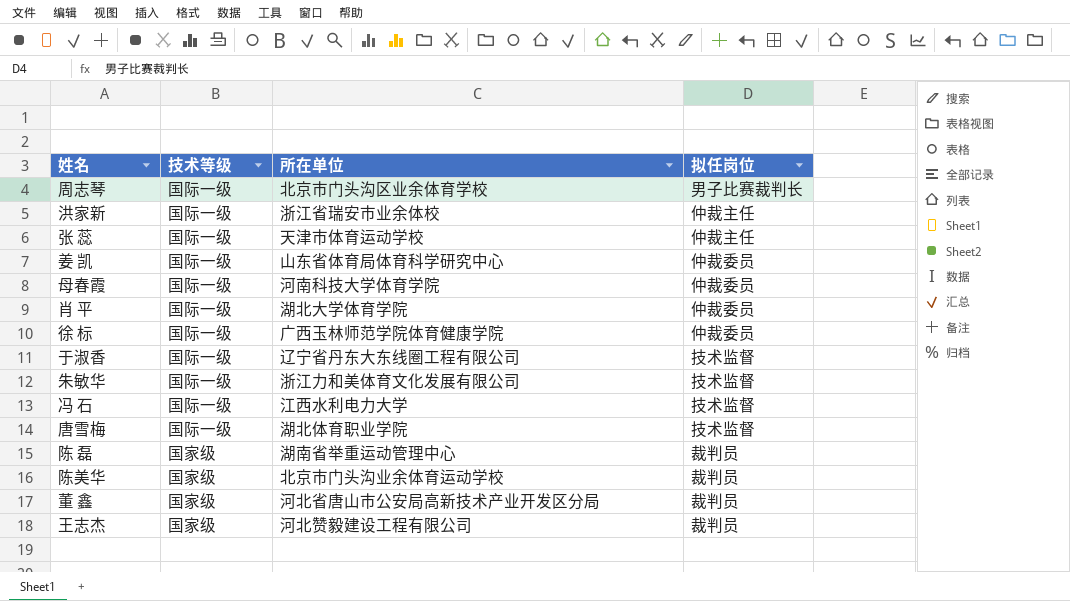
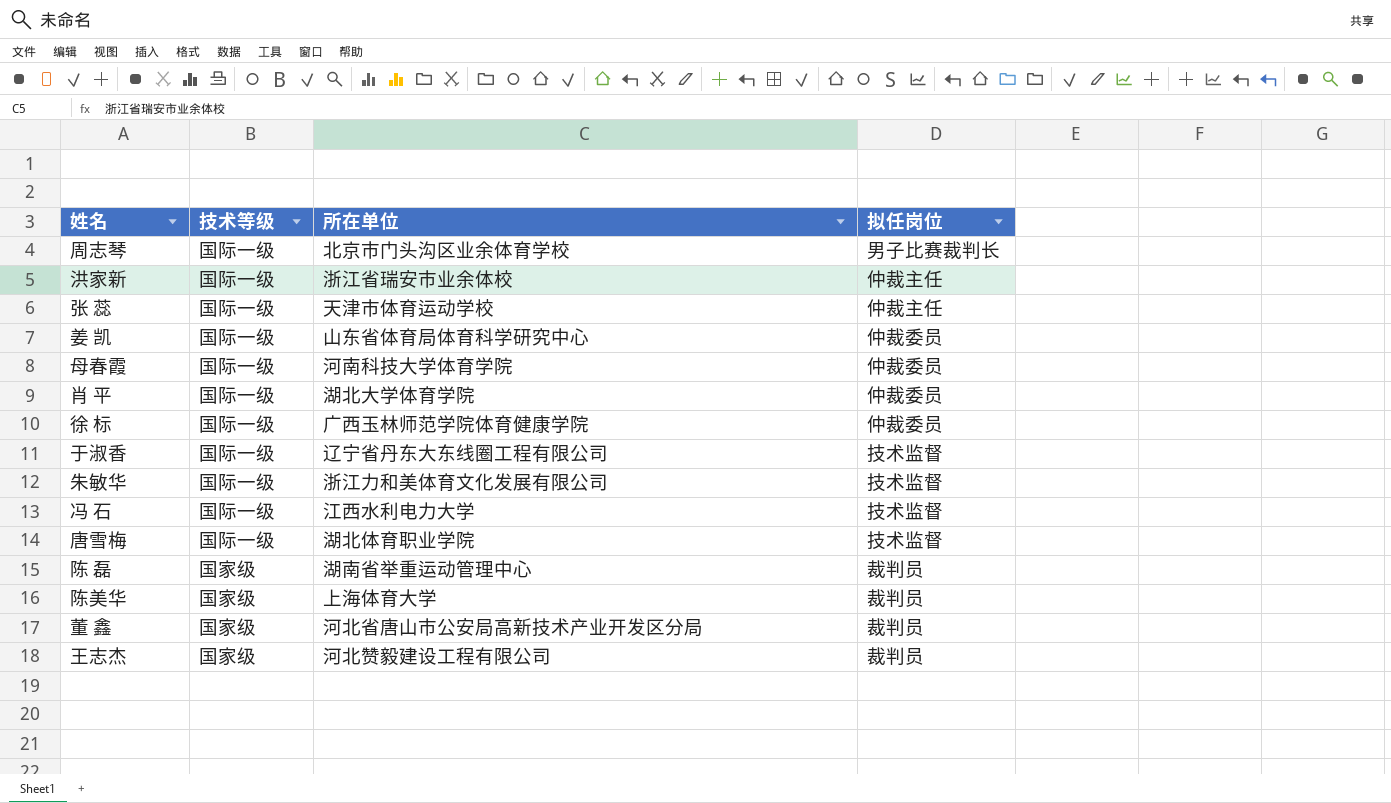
陈美华 | 所在单位: 北京市门头沟业余体育运动学校 -> 上海体育大学

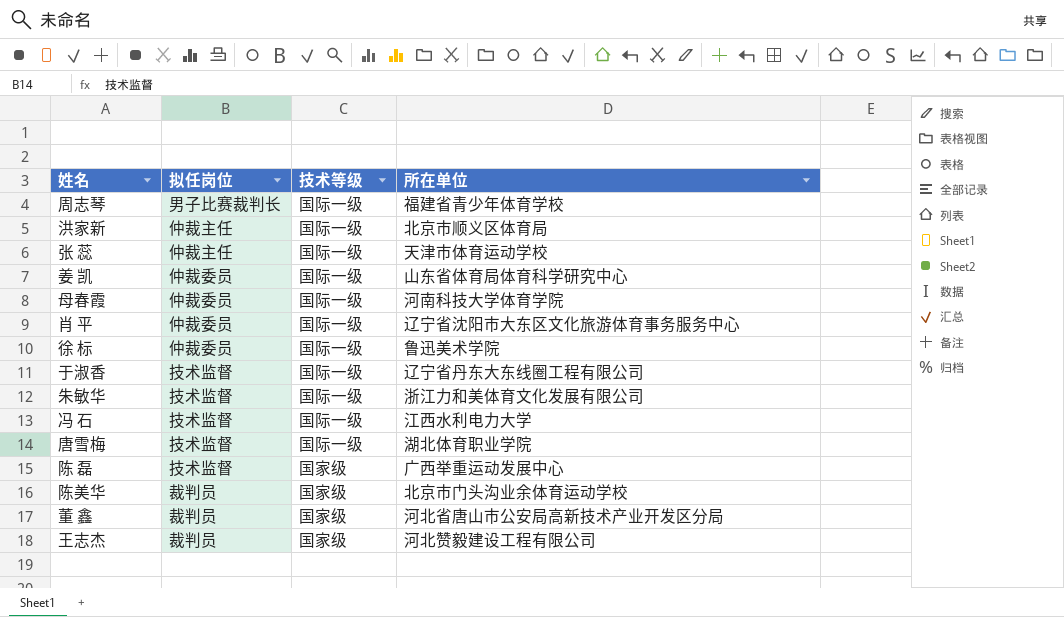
column 拟任岗位 | position: 4 -> 2
周志琴 | 所在单位: 北京市门头沟区业余体育学校 -> 福建省青少年体育学校
洪家新 | 所在单位: 浙江省瑞安市业余体校 -> 北京市顺义区体育局
肖 平 | 所在单位: 湖北大学体育学院 -> 辽宁省沈阳市大东区文化旅游体育事务服务中心
徐 标 | 所在单位: 广西玉林师范学院体育健康学院 -> 鲁迅美术学院
陈 磊 | 拟任岗位: 裁判员 -> 技术监督
陈 磊 | 所在单位: 湖南省举重运动管理中心 -> 广西举重运动发展中心
陈美华 | 所在单位: 上海体育大学 -> 北京市门头沟业余体育运动学校

